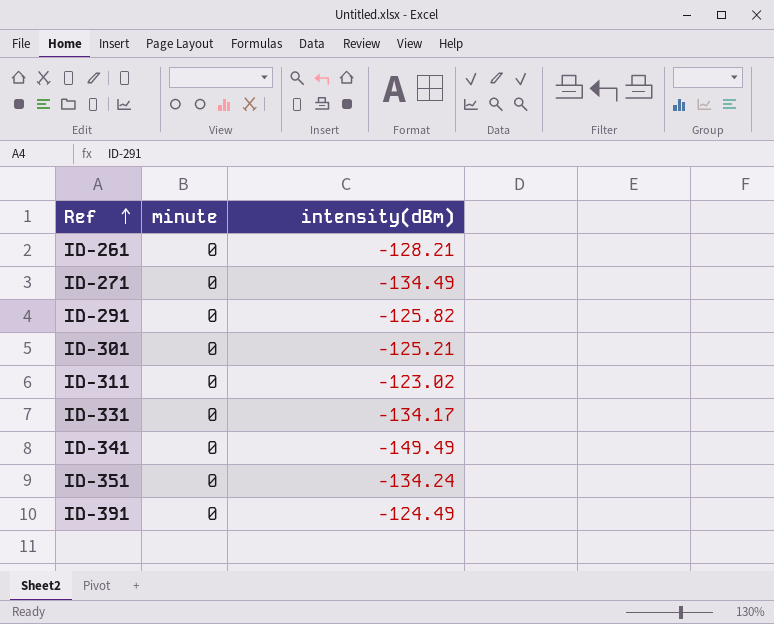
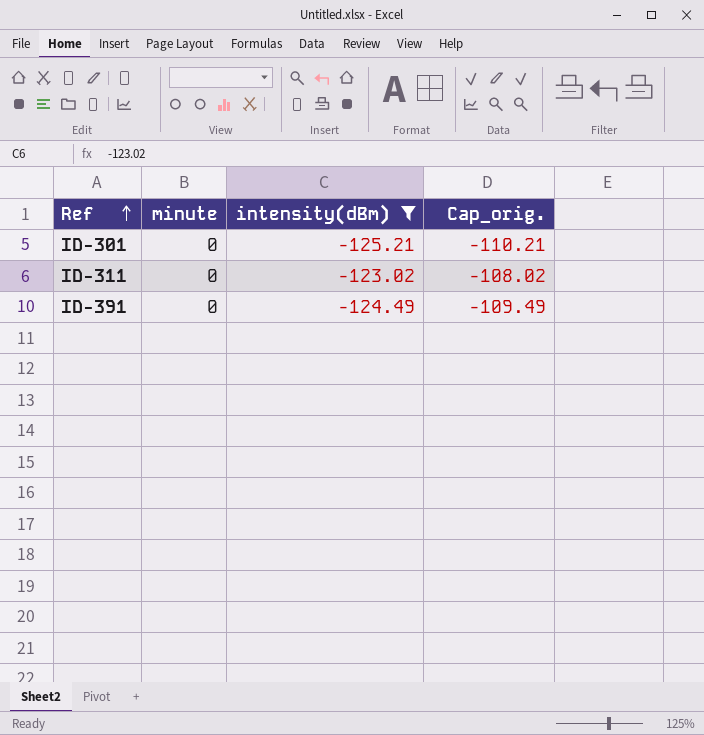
filter: none -> intensity(dBm) >= -125.21
column Cap_orig. | formula: none -> [intensity(dBm)] + 15

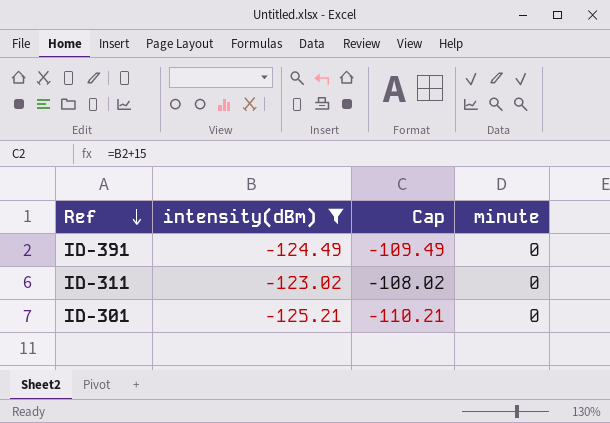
row order: Ref ascending -> Ref descending
column name: Cap_orig. -> Cap
column minute | position: 2 -> 4

